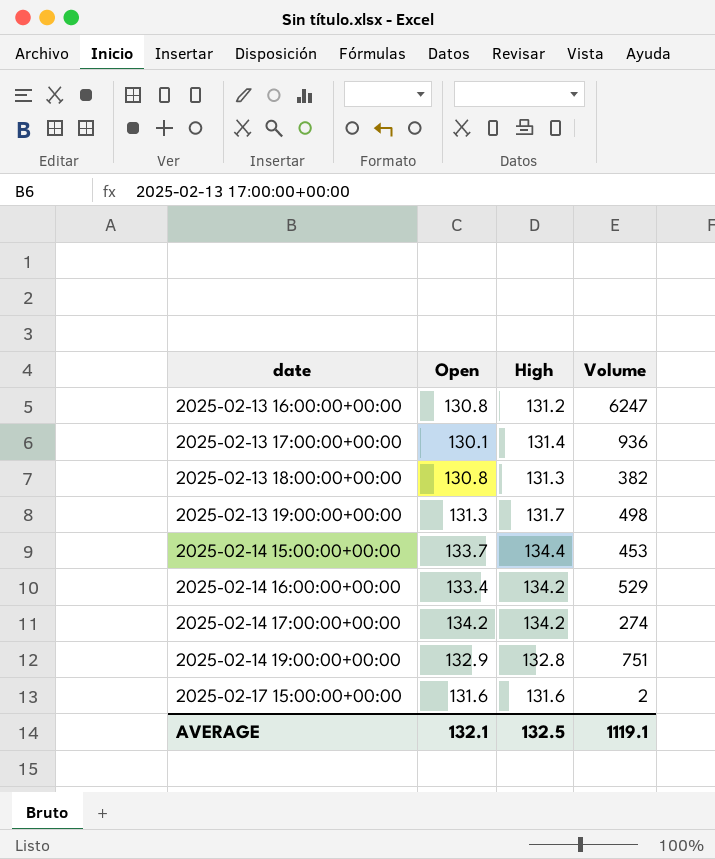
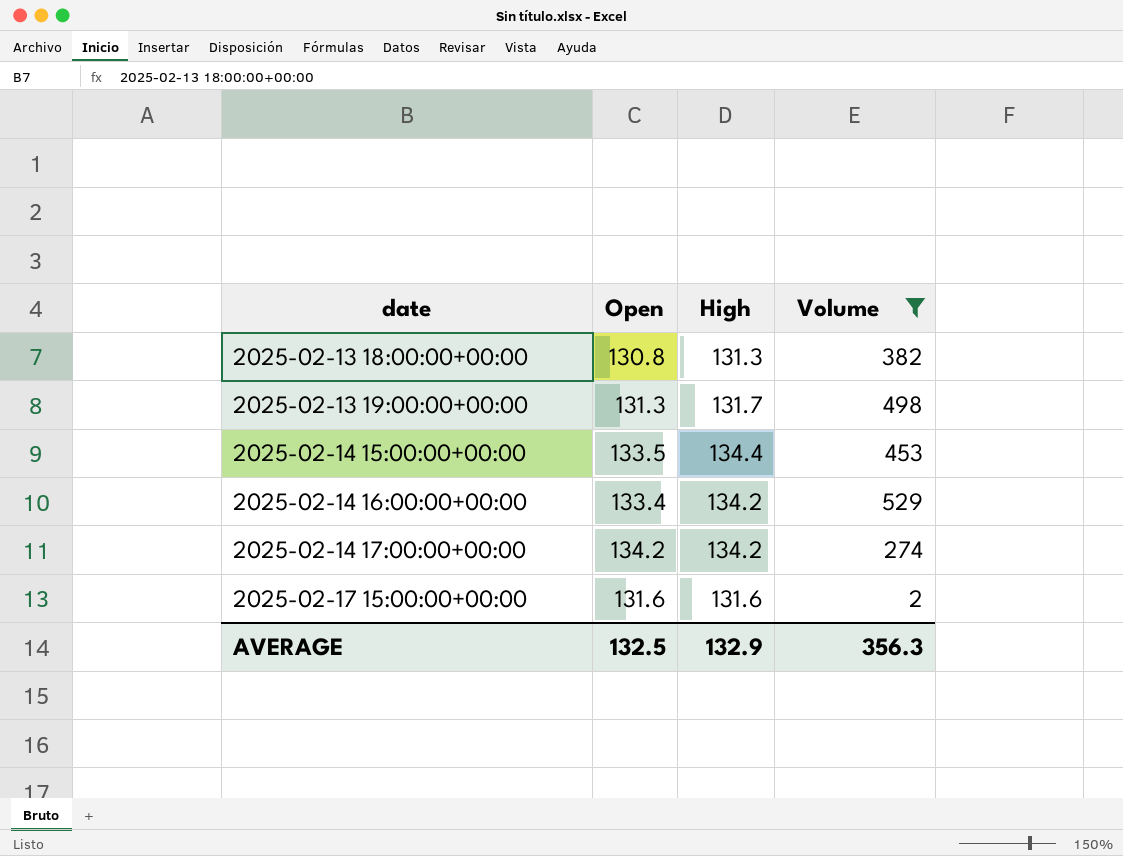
filter: none -> Volume <= 529
2025-02-14 15:00:00+00:00 | Open: 133.7 -> 133.5
AVERAGE | Open: 132.1 -> 132.5
AVERAGE | High: 132.5 -> 132.9
AVERAGE | Volume: 1119.1 -> 356.3

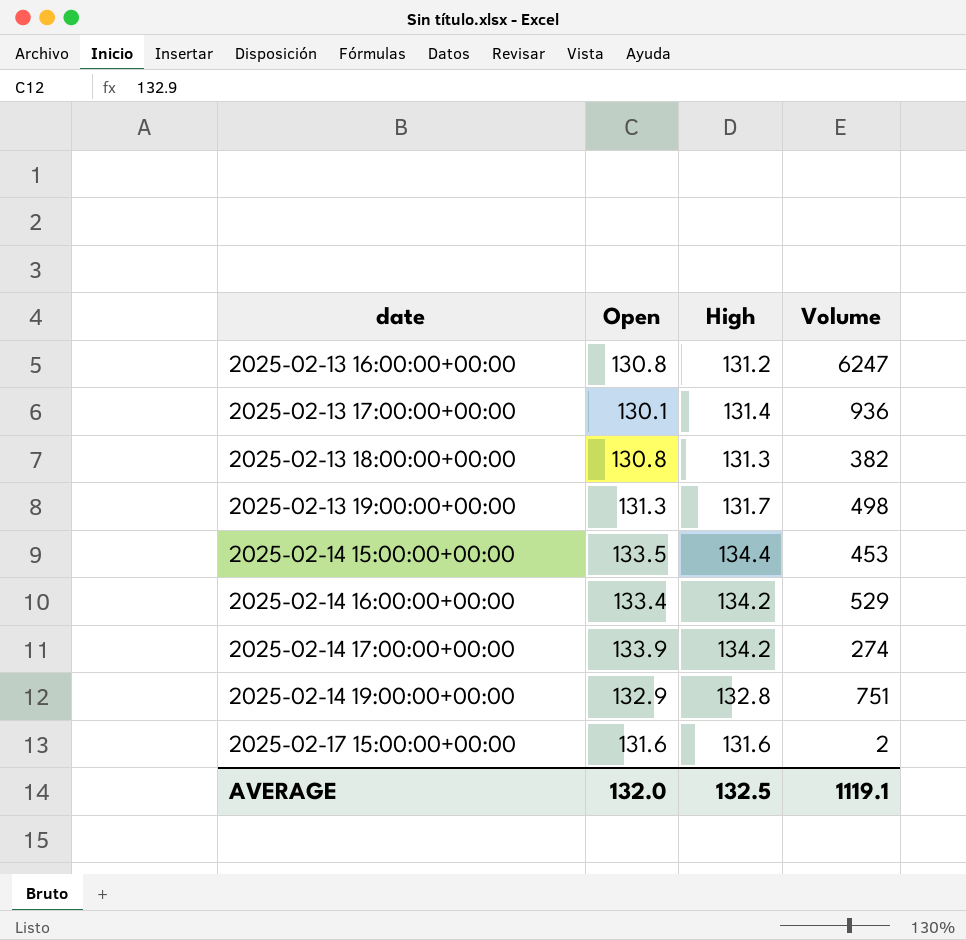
filter: Volume <= 529 -> none
2025-02-14 17:00:00+00:00 | Open: 134.2 -> 133.9
AVERAGE | Open: 132.5 -> 132.0
AVERAGE | High: 132.9 -> 132.5
AVERAGE | Volume: 356.3 -> 1119.1

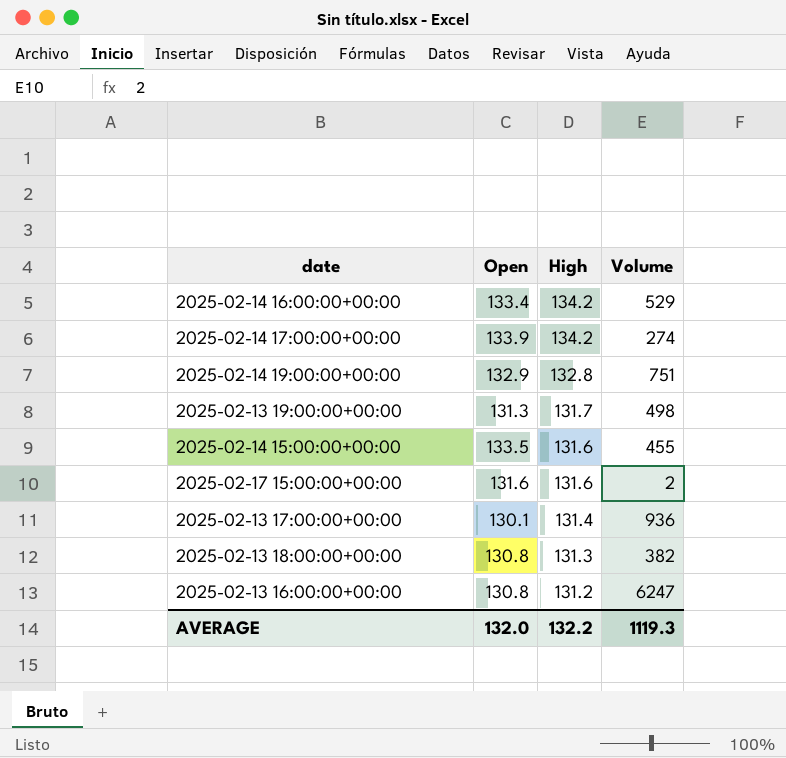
row order: date ascending -> High descending
2025-02-14 15:00:00+00:00 | High: 134.4 -> 131.6
2025-02-14 15:00:00+00:00 | Volume: 453 -> 455
AVERAGE | High: 132.5 -> 132.2
AVERAGE | Volume: 1119.1 -> 1119.3

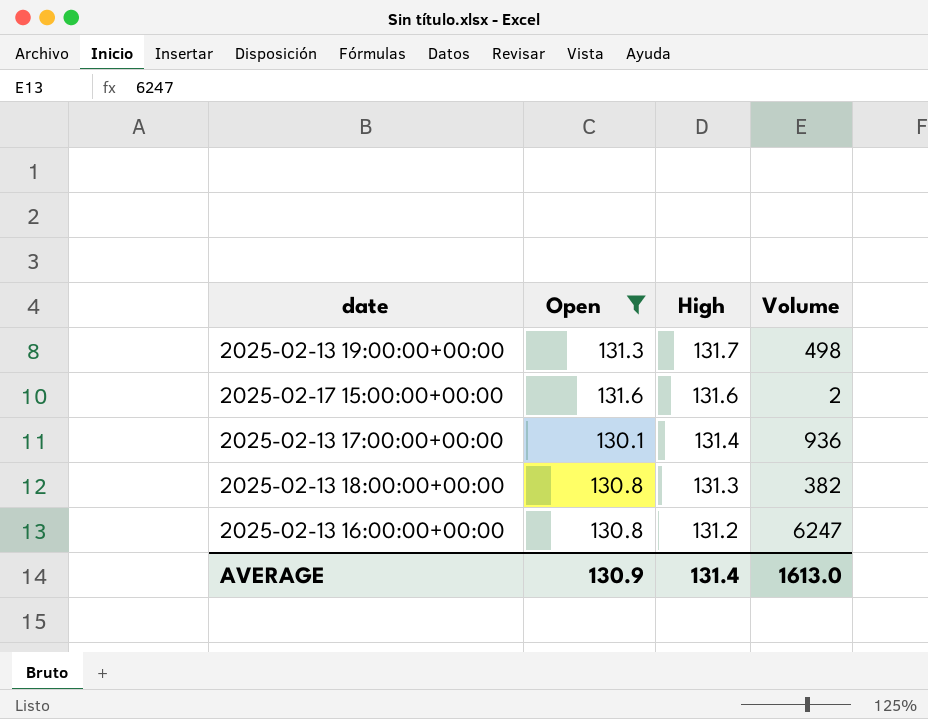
filter: none -> Open <= 131.6
AVERAGE | Open: 132.0 -> 130.9
AVERAGE | High: 132.2 -> 131.4
AVERAGE | Volume: 1119.3 -> 1613.0

